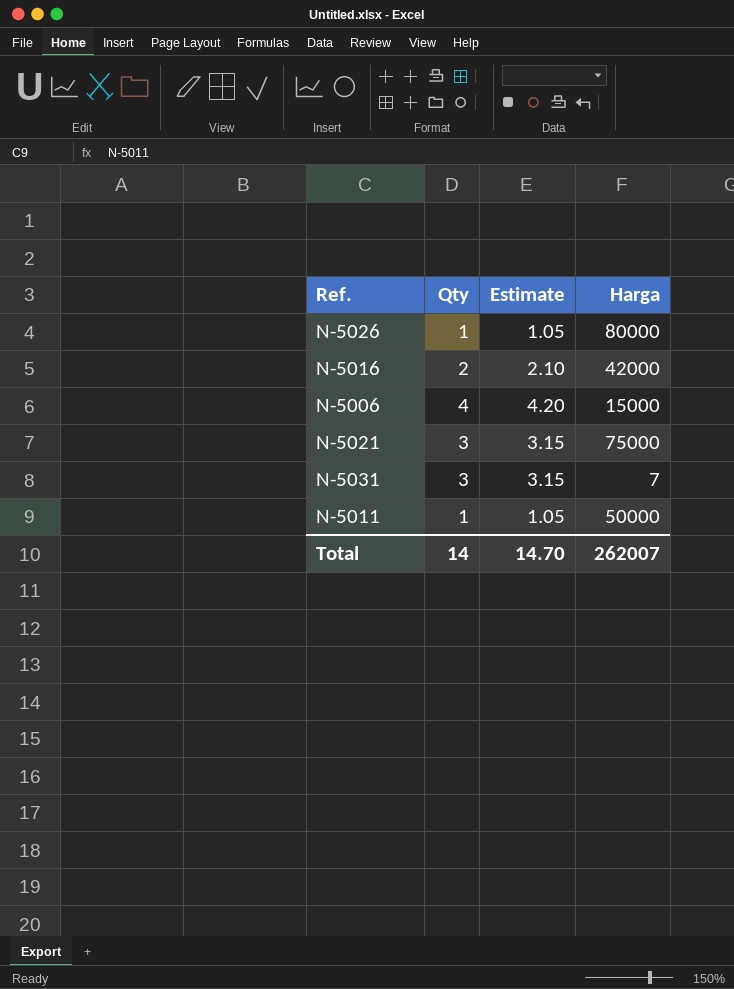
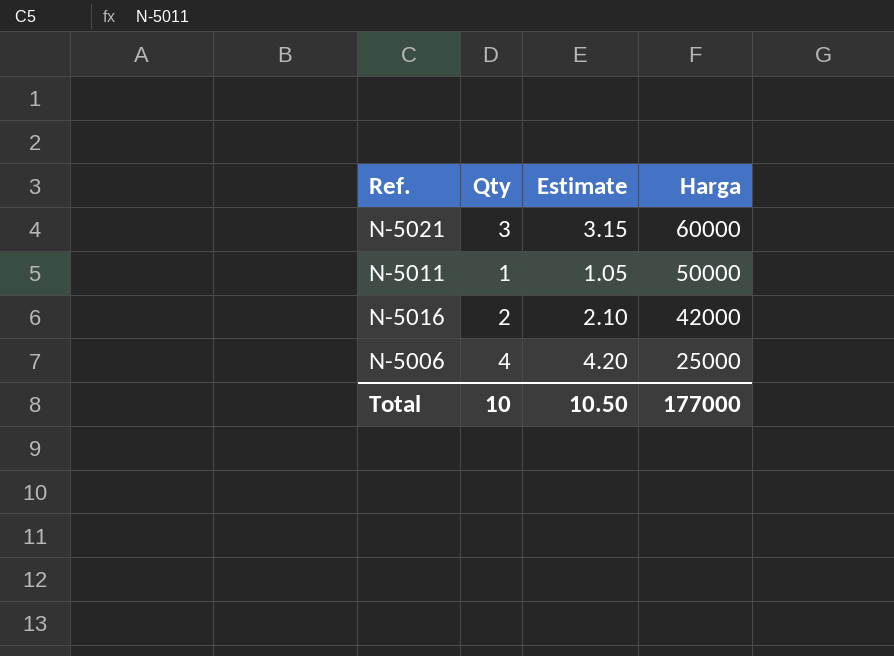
row order: none -> Harga descending
row N-5026: 1 | 1.05 | 80000 -> none
row N-5031: 3 | 3.15 | 7 -> none
N-5021 | Harga: 75000 -> 60000
N-5006 | Harga: 15000 -> 25000
Total | Qty: 14 -> 10
Total | Estimate: 14.70 -> 10.50
Total | Harga: 262007 -> 177000

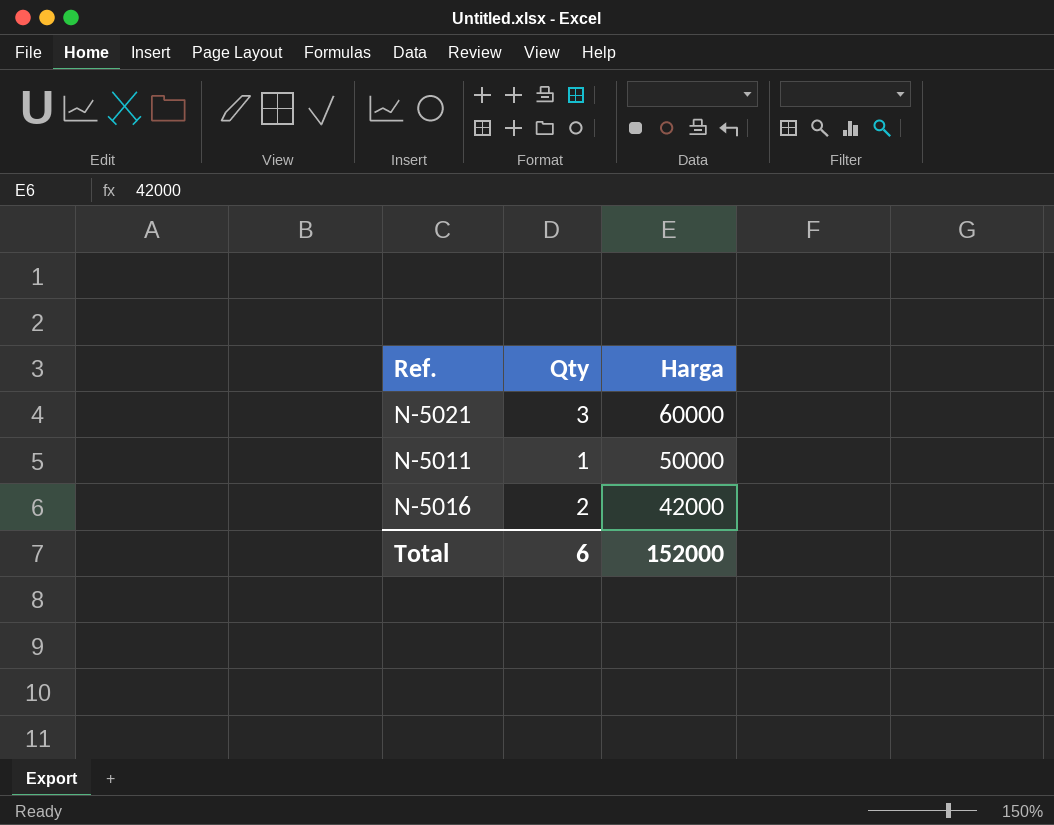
column Estimate | formula: [Qty] * 1.05 -> none
row N-5006: 4 | 4.20 | 25000 -> none
Total | Qty: 10 -> 6
Total | Harga: 177000 -> 152000

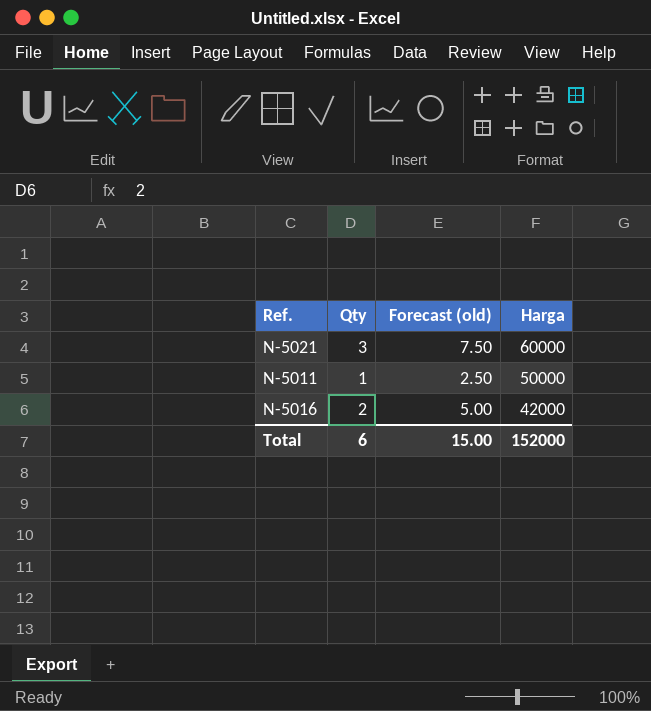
column Forecast (old) | formula: none -> [Qty] * 2.5

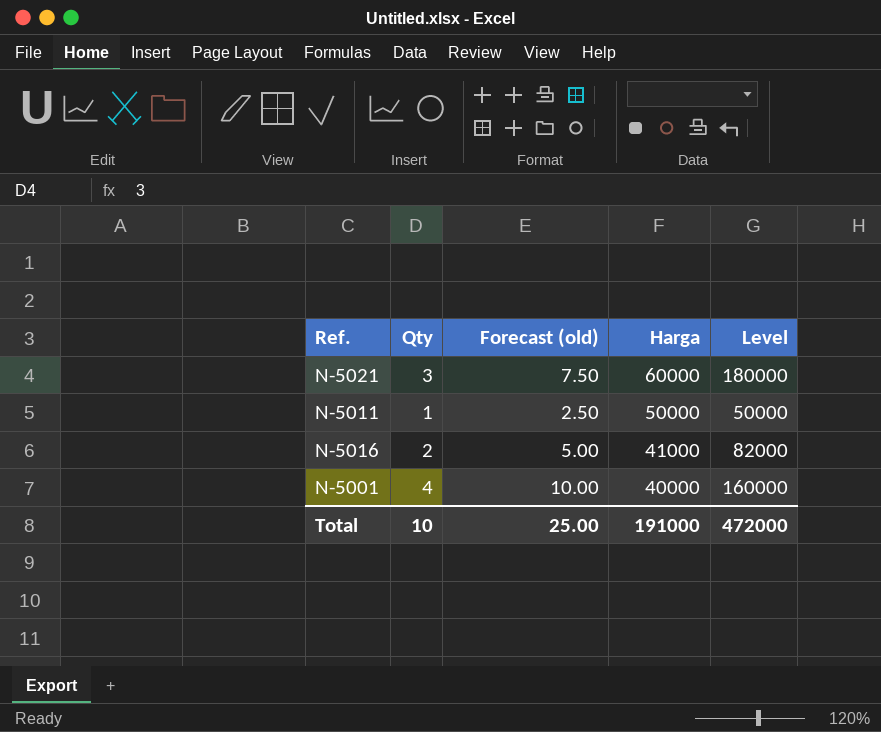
column Level | formula: none -> [Qty] * [Harga]
N-5016 | Harga: 42000 -> 41000
row N-5001: none -> 4 | 10.00 | 40000 | 160000
Total | Qty: 6 -> 10
Total | Forecast (old): 15.00 -> 25.00
Total | Harga: 152000 -> 191000

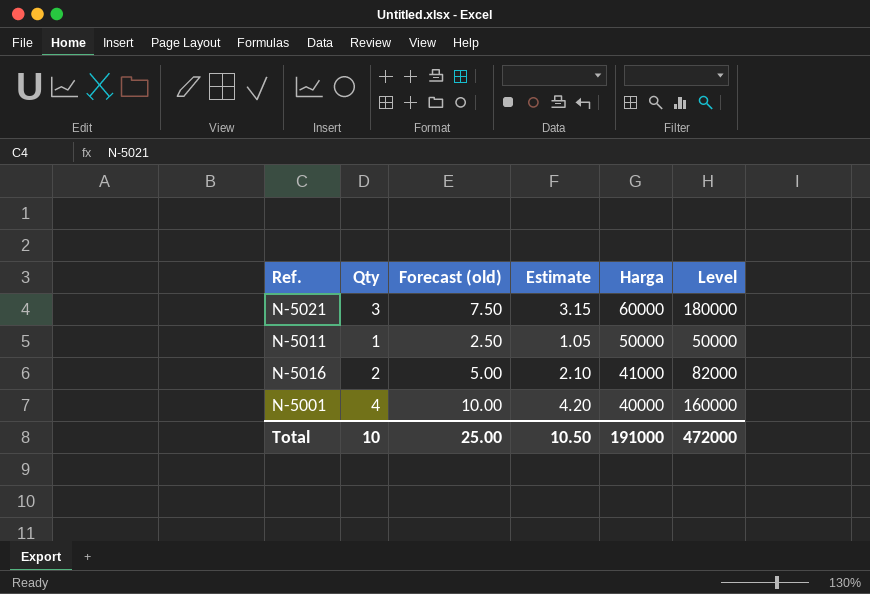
column Estimate | formula: none -> [Qty] * 1.05

